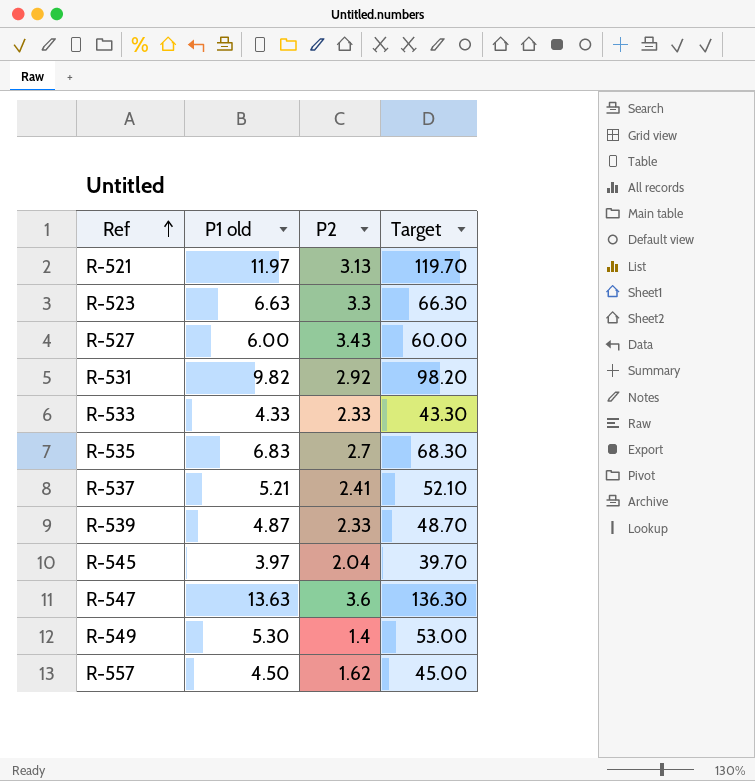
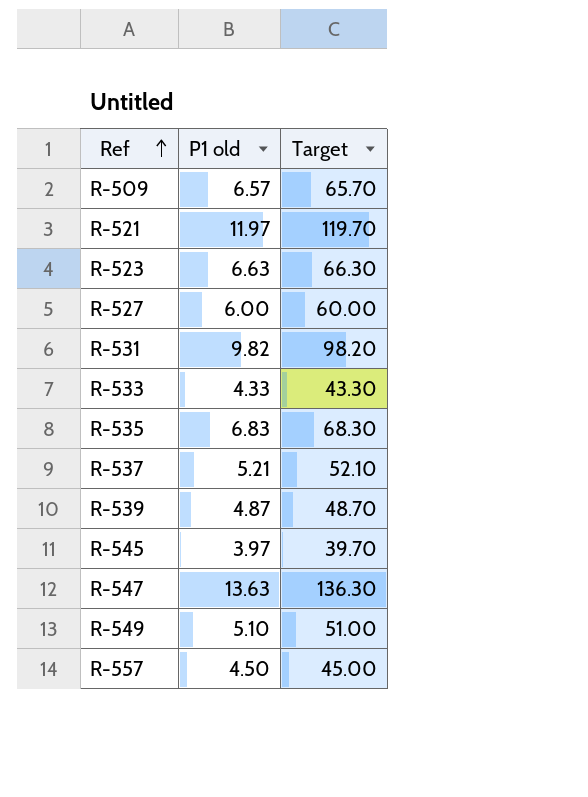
column P2 | position: 3 -> none
row R-509: none -> 6.57 | 65.70
R-549 | P1 old: 5.30 -> 5.10
R-549 | Target: 53.00 -> 51.00

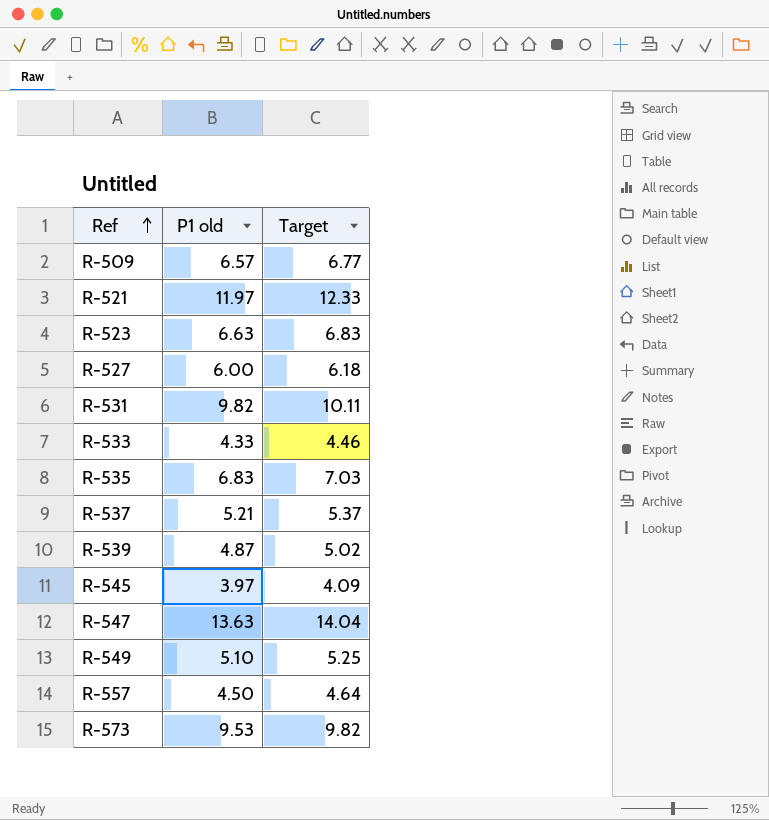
column Target | formula: [P1 old] * 10 -> [P1 old] * 1.03
row R-573: none -> 9.53 | 9.82

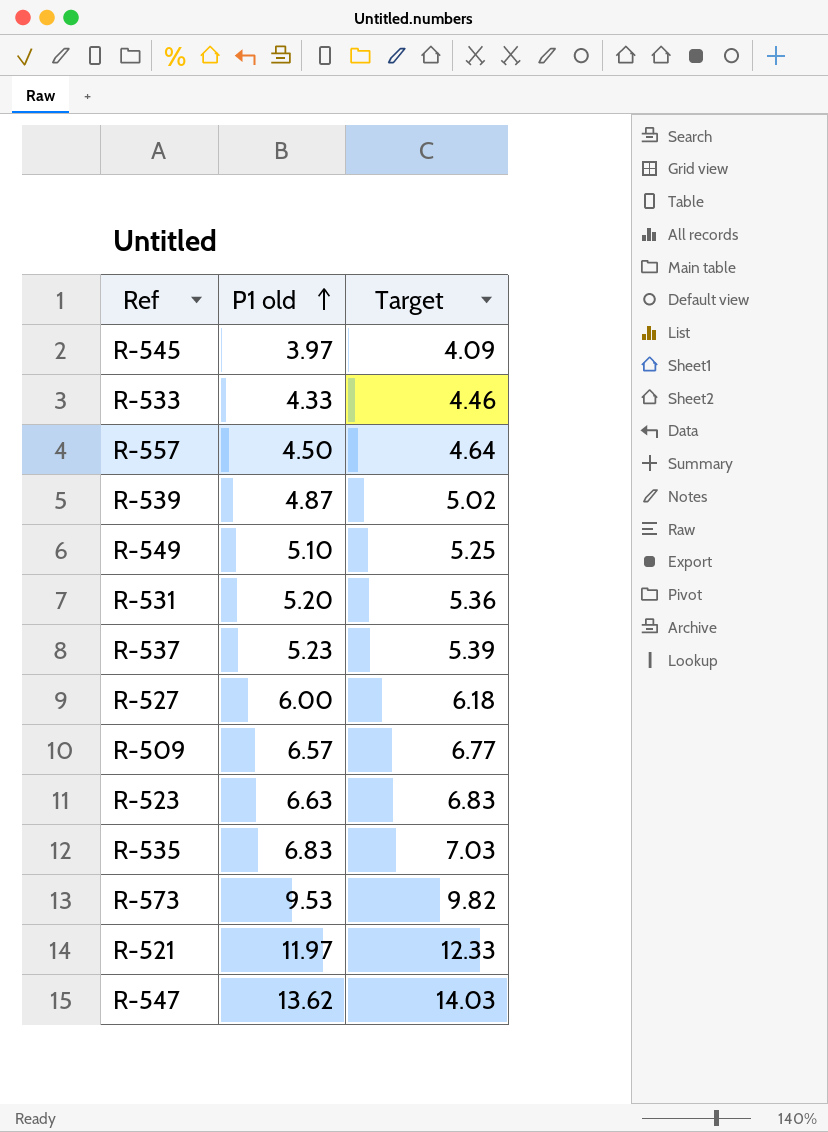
row order: Ref ascending -> P1 old ascending
R-531 | P1 old: 9.82 -> 5.20
R-531 | Target: 10.11 -> 5.36
R-537 | P1 old: 5.21 -> 5.23
R-537 | Target: 5.37 -> 5.39
R-547 | P1 old: 13.63 -> 13.62
R-547 | Target: 14.04 -> 14.03

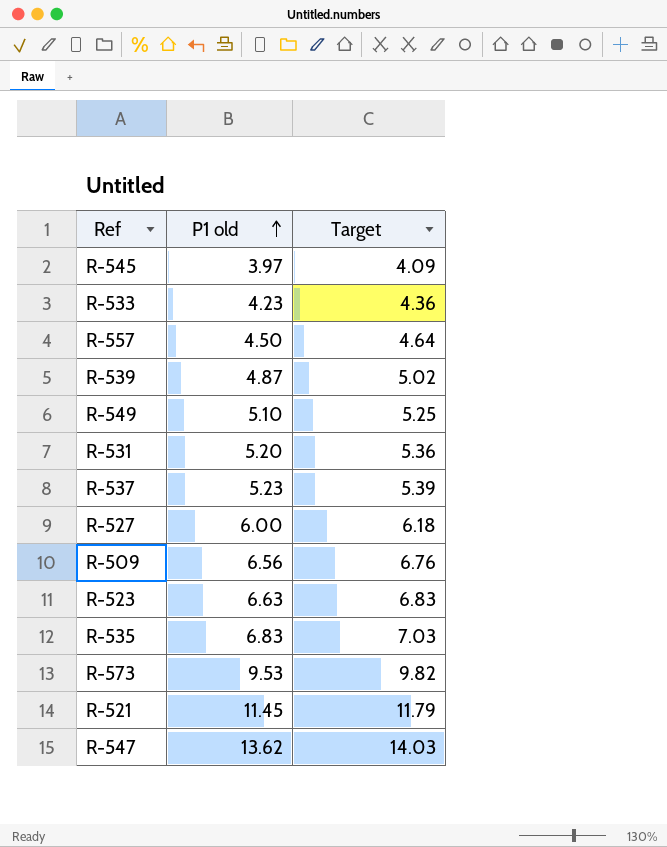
R-533 | P1 old: 4.33 -> 4.23
R-533 | Target: 4.46 -> 4.36
R-509 | P1 old: 6.57 -> 6.56
R-509 | Target: 6.77 -> 6.76
R-521 | P1 old: 11.97 -> 11.45
R-521 | Target: 12.33 -> 11.79

